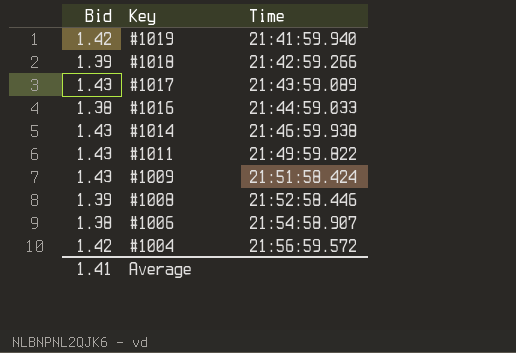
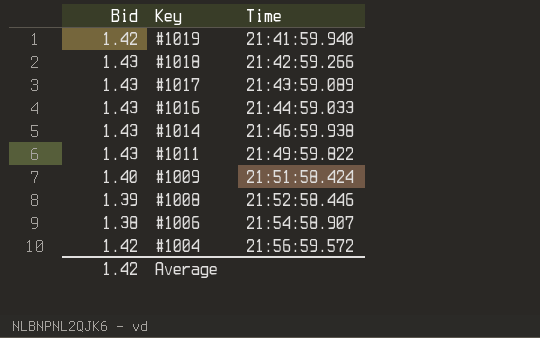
#1018 | Bid: 1.39 -> 1.43
#1016 | Bid: 1.38 -> 1.43
#1009 | Bid: 1.43 -> 1.40
Average | Bid: 1.41 -> 1.42

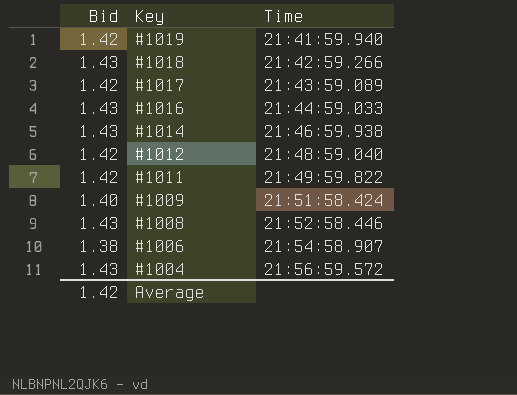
#1017 | Bid: 1.43 -> 1.42
row #1012: none -> 1.42 | 21:48:59.040
#1011 | Bid: 1.43 -> 1.42
#1008 | Bid: 1.39 -> 1.43
#1004 | Bid: 1.42 -> 1.43

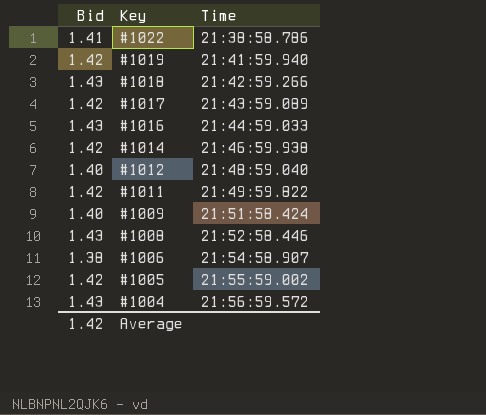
row #1022: none -> 1.41 | 21:38:58.786
#1014 | Bid: 1.43 -> 1.42
#1012 | Bid: 1.42 -> 1.40
row #1005: none -> 1.42 | 21:55:59.002

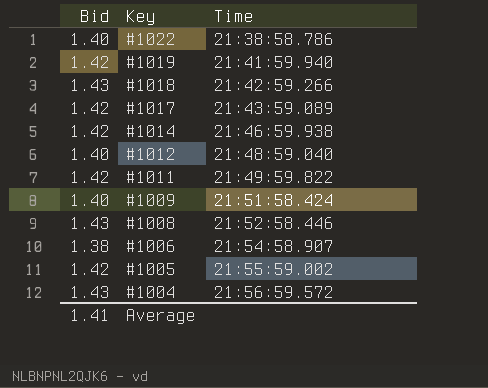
row #1016: 1.43 | 21:44:59.033 -> none
#1022 | Bid: 1.41 -> 1.40
Average | Bid: 1.42 -> 1.41

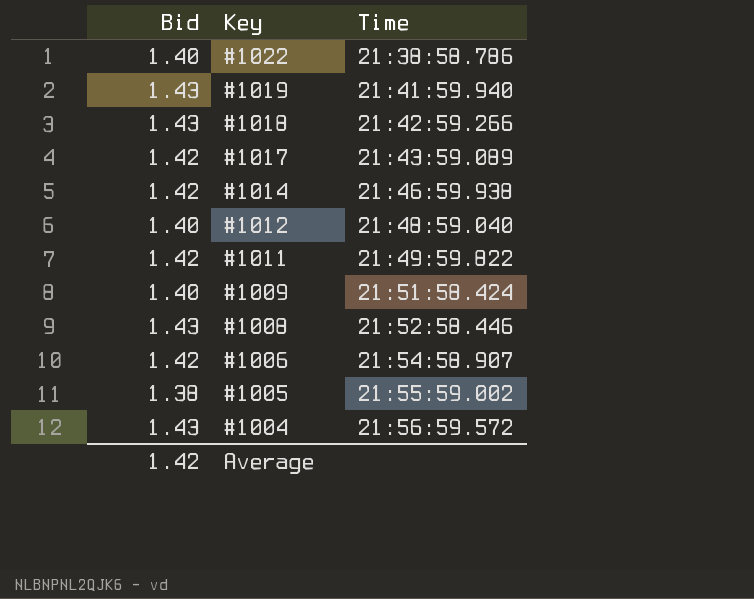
#1019 | Bid: 1.42 -> 1.43
#1006 | Bid: 1.38 -> 1.42
#1005 | Bid: 1.42 -> 1.38
Average | Bid: 1.41 -> 1.42

